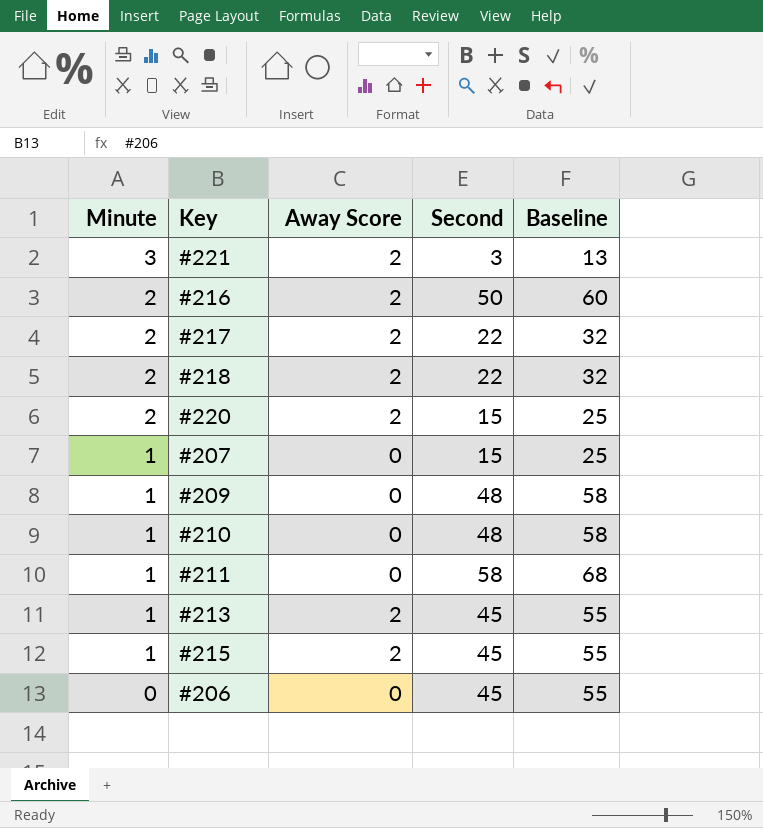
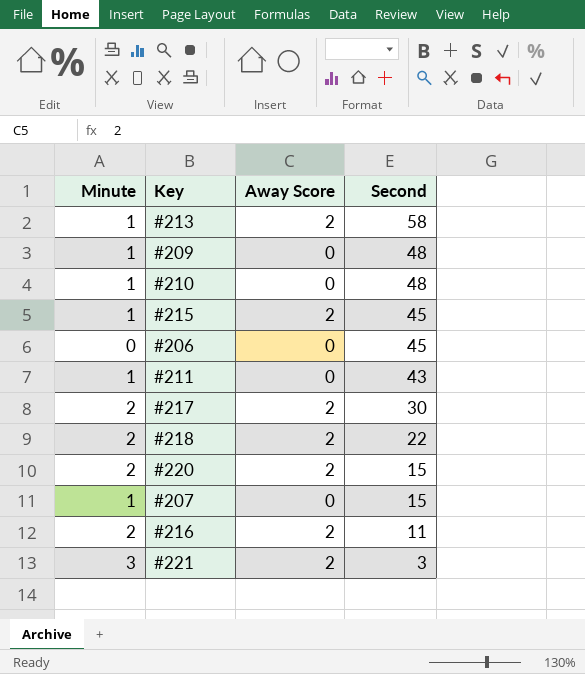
row order: Minute descending -> Second descending
column Baseline | formula: [Second] + 10 -> none
#213 | Second: 45 -> 58
#211 | Second: 58 -> 43
#217 | Second: 22 -> 30
#216 | Second: 50 -> 11

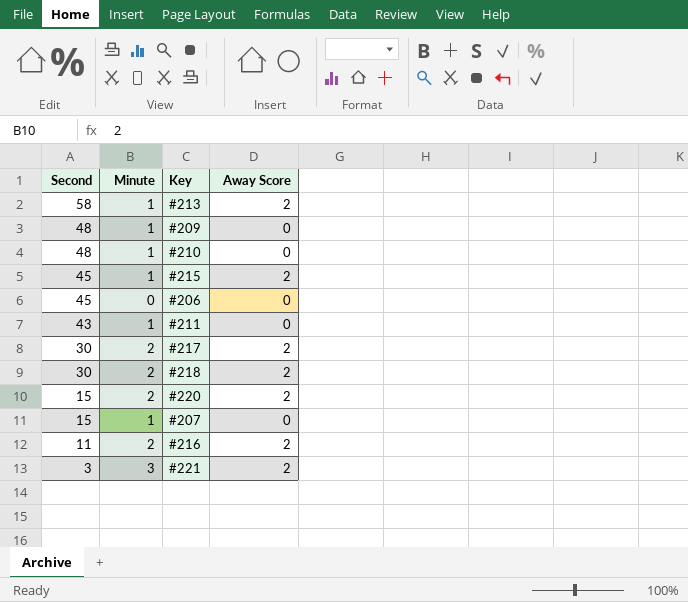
column Second | position: 4 -> 1
#218 | Second: 22 -> 30

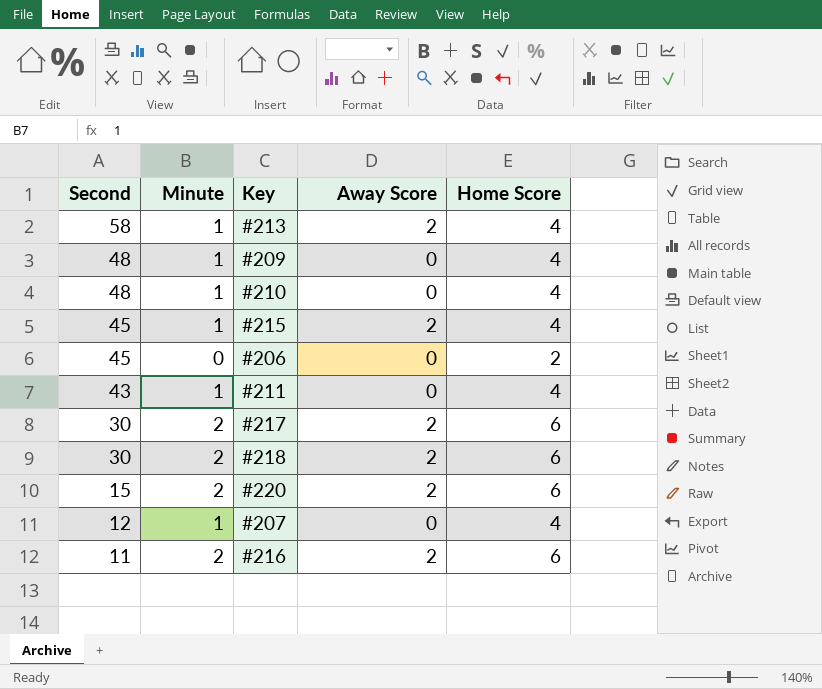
column Home Score | position: none -> 5
row #221: 3 | 3 | 2 -> none
#207 | Second: 15 -> 12

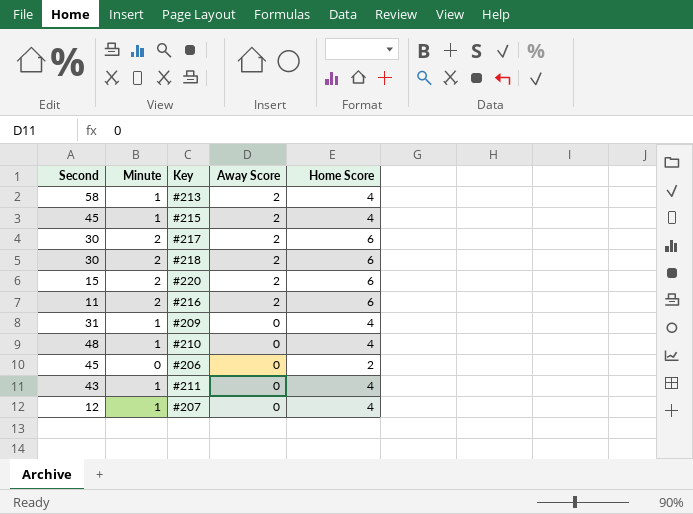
row order: Second descending -> Away Score descending
#209 | Second: 48 -> 31

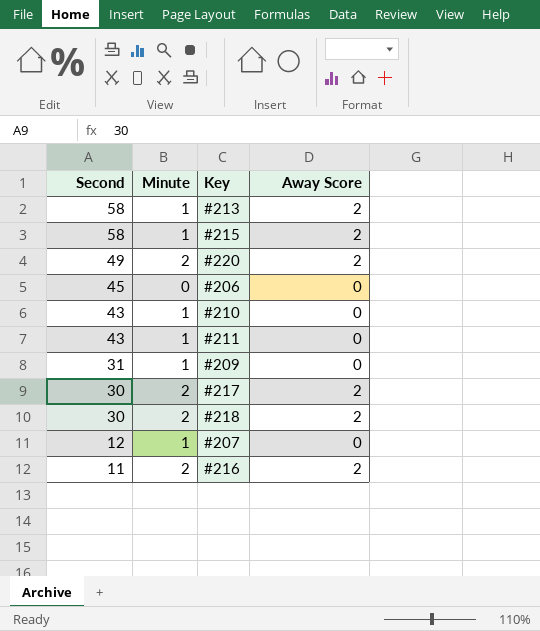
row order: Away Score descending -> Second descending
column Home Score | position: 5 -> none
#215 | Second: 45 -> 58
#220 | Second: 15 -> 49
#210 | Second: 48 -> 43

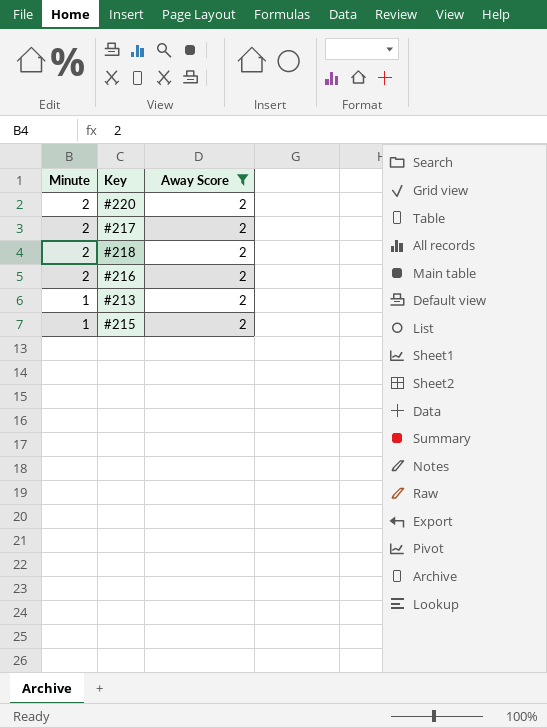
filter: none -> Away Score = 2
row order: Second descending -> Minute descending
column Second | position: 1 -> none

